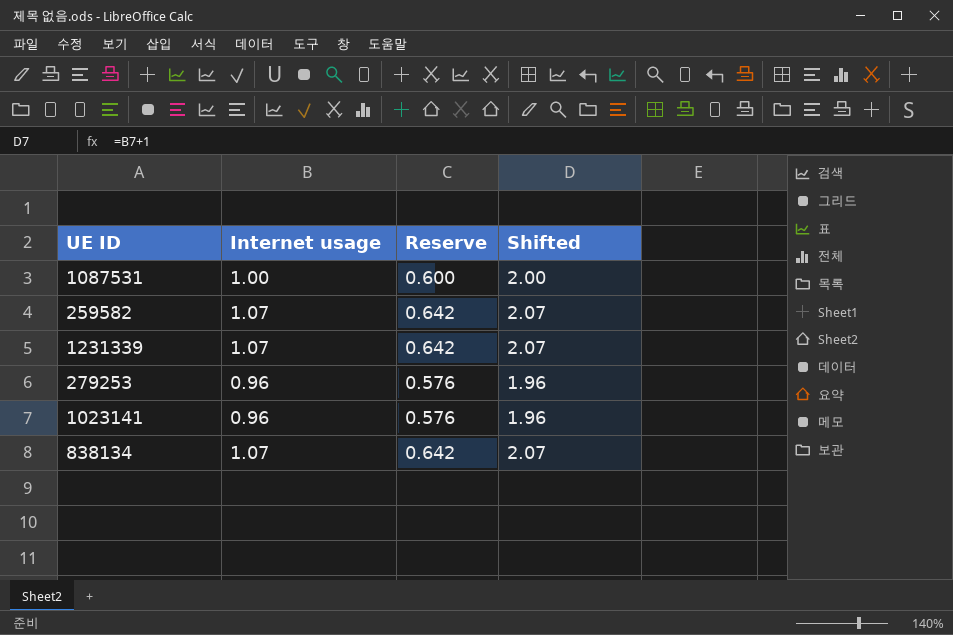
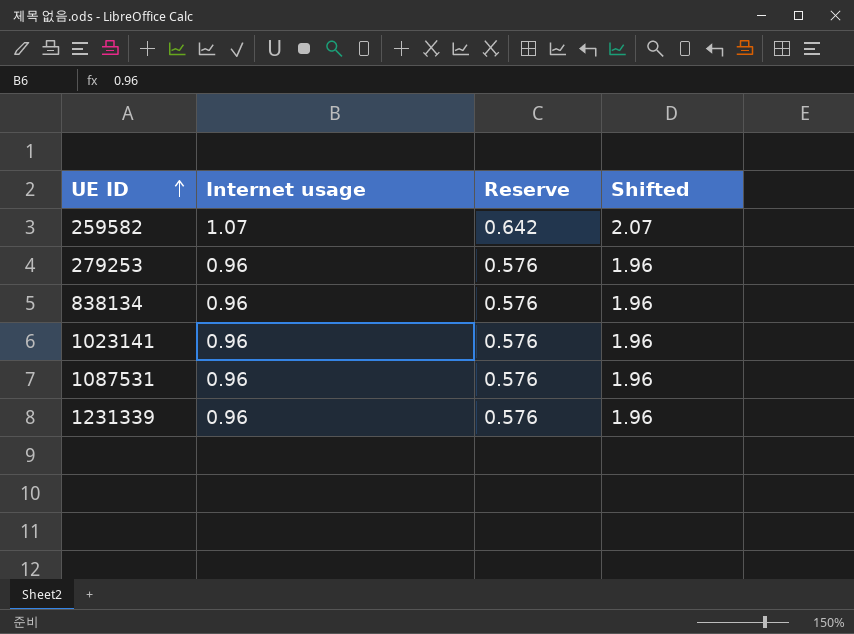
row order: none -> UE ID ascending
838134 | Internet usage: 1.07 -> 0.96
838134 | Reserve: 0.642 -> 0.576
838134 | Shifted: 2.07 -> 1.96
1087531 | Internet usage: 1.00 -> 0.96
1087531 | Reserve: 0.600 -> 0.576
1087531 | Shifted: 2.00 -> 1.96
1231339 | Internet usage: 1.07 -> 0.96
1231339 | Reserve: 0.642 -> 0.576
1231339 | Shifted: 2.07 -> 1.96

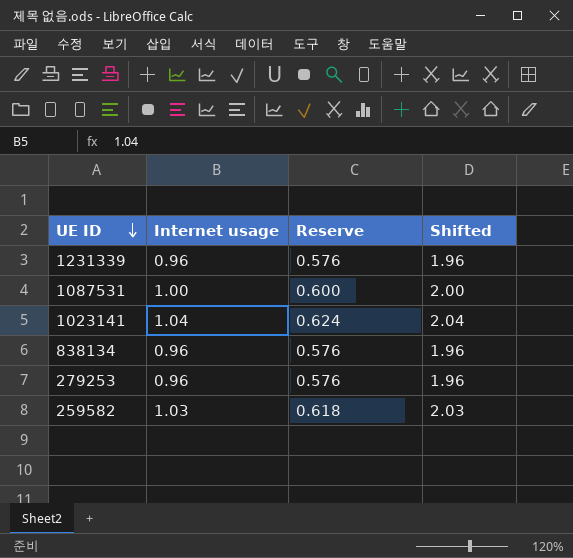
row order: UE ID ascending -> UE ID descending
1087531 | Internet usage: 0.96 -> 1.00
1087531 | Reserve: 0.576 -> 0.600
1087531 | Shifted: 1.96 -> 2.00
1023141 | Internet usage: 0.96 -> 1.04
1023141 | Reserve: 0.576 -> 0.624
1023141 | Shifted: 1.96 -> 2.04
259582 | Internet usage: 1.07 -> 1.03
259582 | Reserve: 0.642 -> 0.618
259582 | Shifted: 2.07 -> 2.03

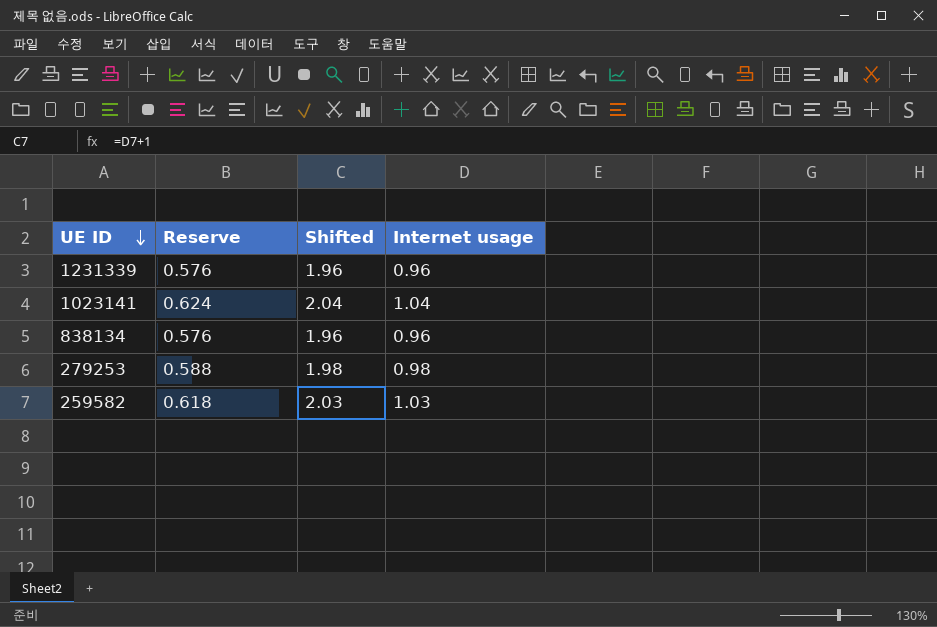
column Internet usage | position: 2 -> 4
row 1087531: 1.00 | 0.600 | 2.00 -> none
279253 | Reserve: 0.576 -> 0.588
279253 | Shifted: 1.96 -> 1.98
279253 | Internet usage: 0.96 -> 0.98

